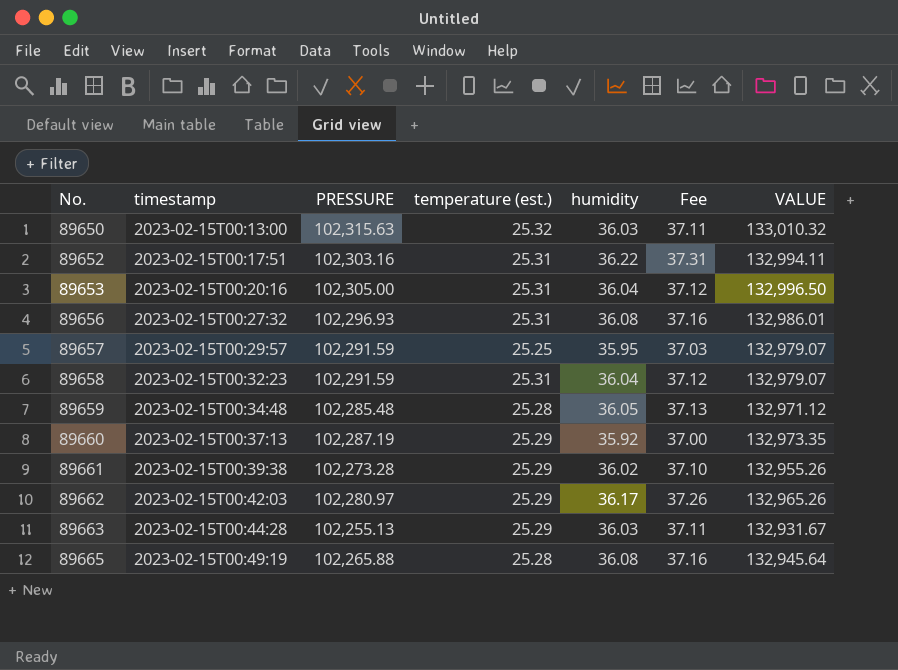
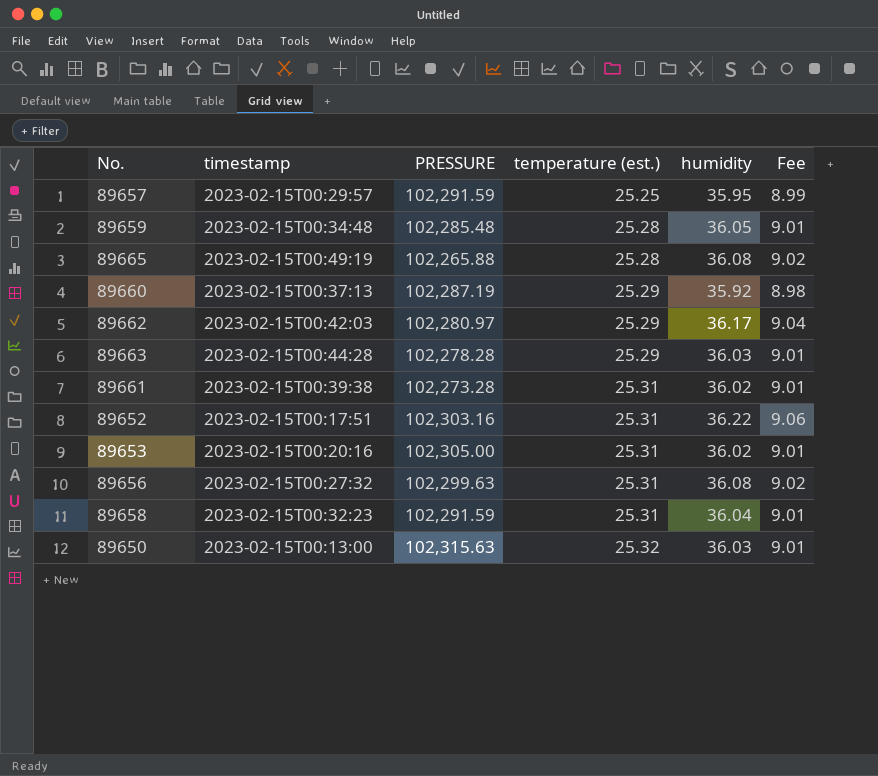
row order: No. ascending -> temperature (est.) ascending
column VALUE | formula: [PRESSURE] * 1.3 -> none
column Fee | formula: [humidity] * 1.03 -> [humidity] * 0.25
89663 | PRESSURE: 102,255.13 -> 102,278.28
89661 | temperature (est.): 25.29 -> 25.31
89653 | humidity: 36.04 -> 36.02
89656 | PRESSURE: 102,296.93 -> 102,299.63

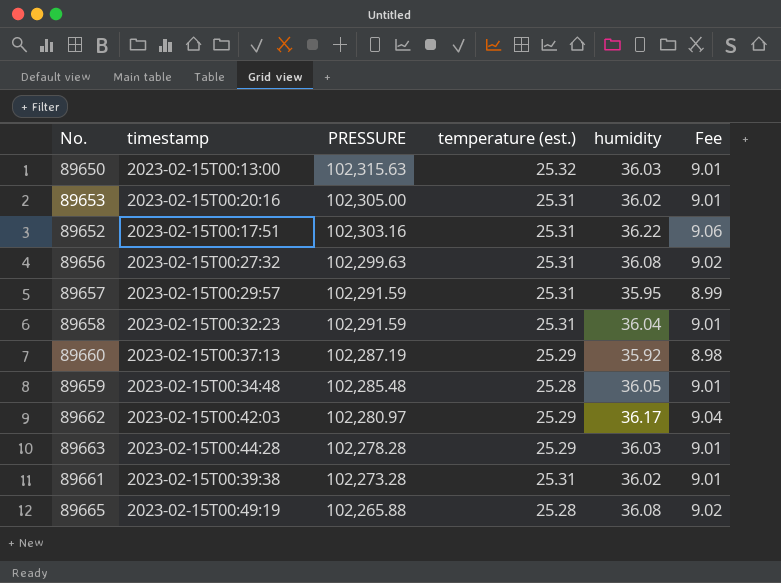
row order: temperature (est.) ascending -> PRESSURE descending
89657 | temperature (est.): 25.25 -> 25.31

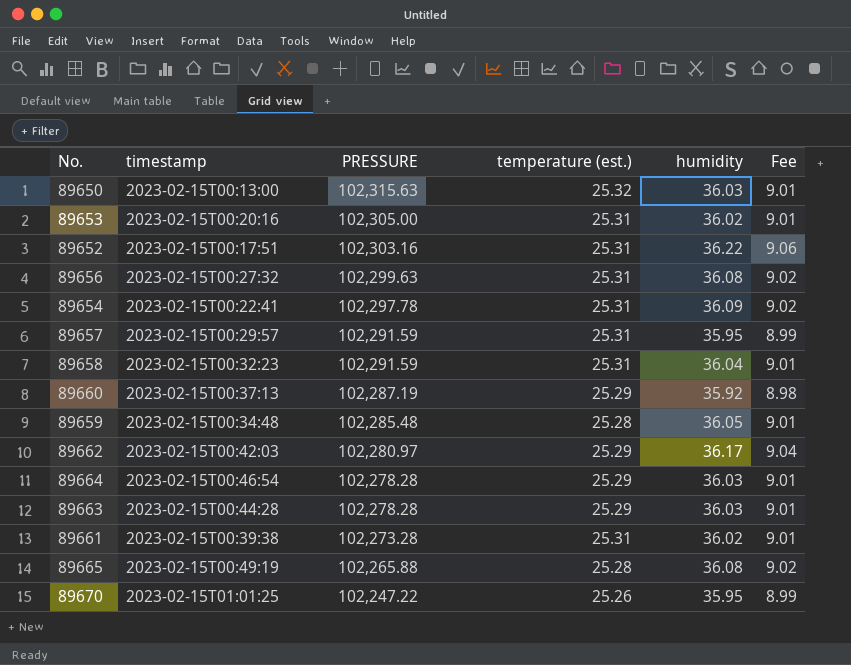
row 89654: none -> 2023-02-15T00:22:41 | 102,297.78 | 25.31 | 36.09 | 9.02
row 89664: none -> 2023-02-15T00:46:54 | 102,278.28 | 25.29 | 36.03 | 9.01
row 89670: none -> 2023-02-15T01:01:25 | 102,247.22 | 25.26 | 35.95 | 8.99

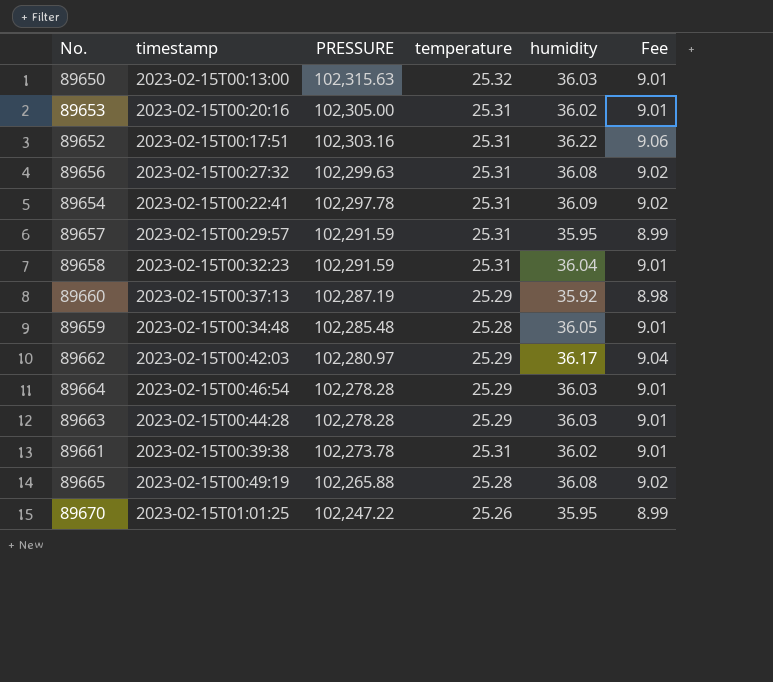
column name: temperature (est.) -> temperature
89661 | PRESSURE: 102,273.28 -> 102,273.78

